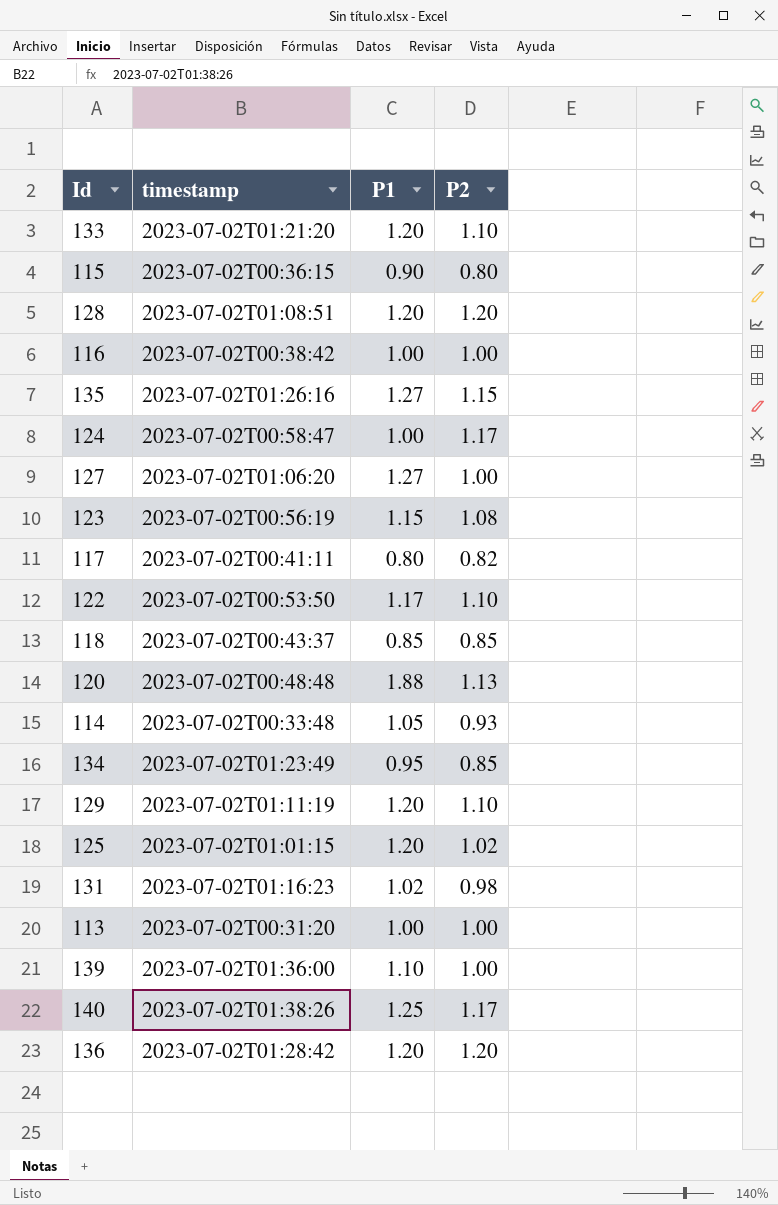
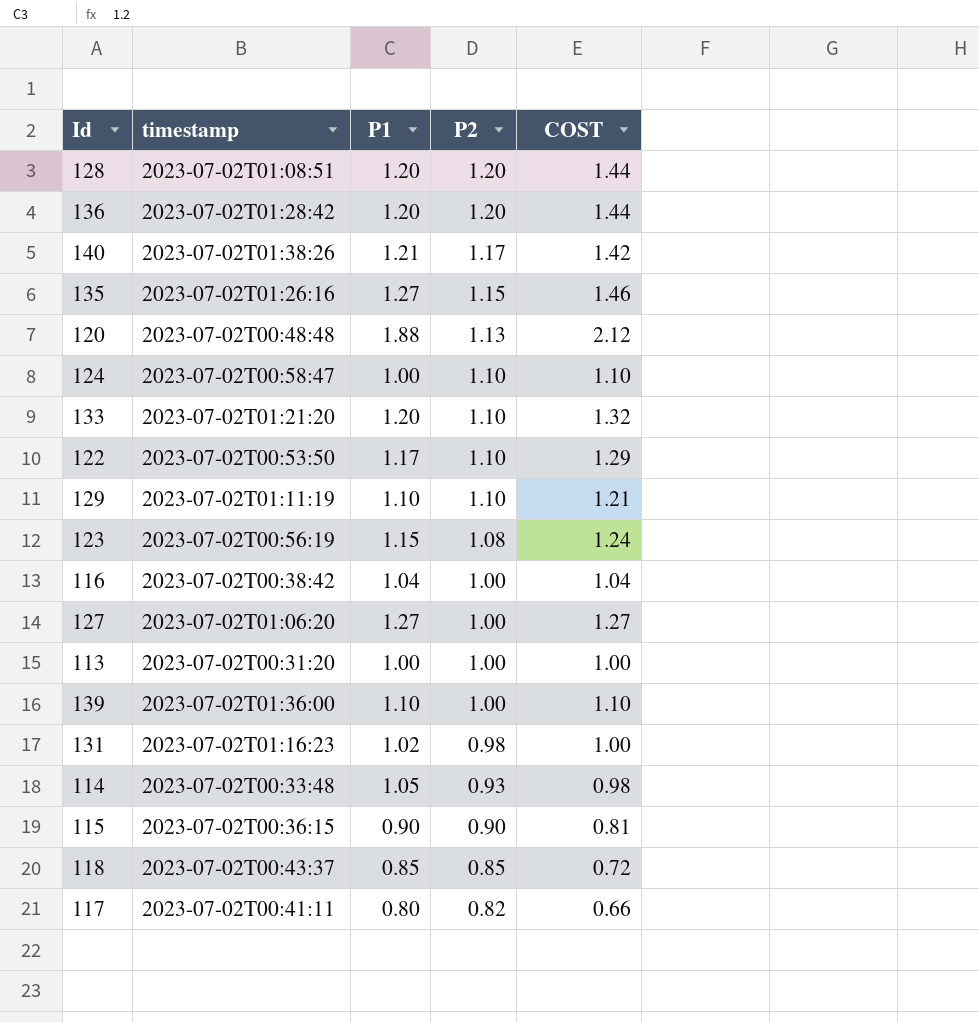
row order: none -> P2 descending
column COST | formula: none -> [P1] * [P2]
row 134: 2023-07-02T01:23:49 | 0.95 | 0.85 -> none
row 125: 2023-07-02T01:01:15 | 1.20 | 1.02 -> none
140 | P1: 1.25 -> 1.21
124 | P2: 1.17 -> 1.10
129 | P1: 1.20 -> 1.10
116 | P1: 1.00 -> 1.04
115 | P2: 0.80 -> 0.90

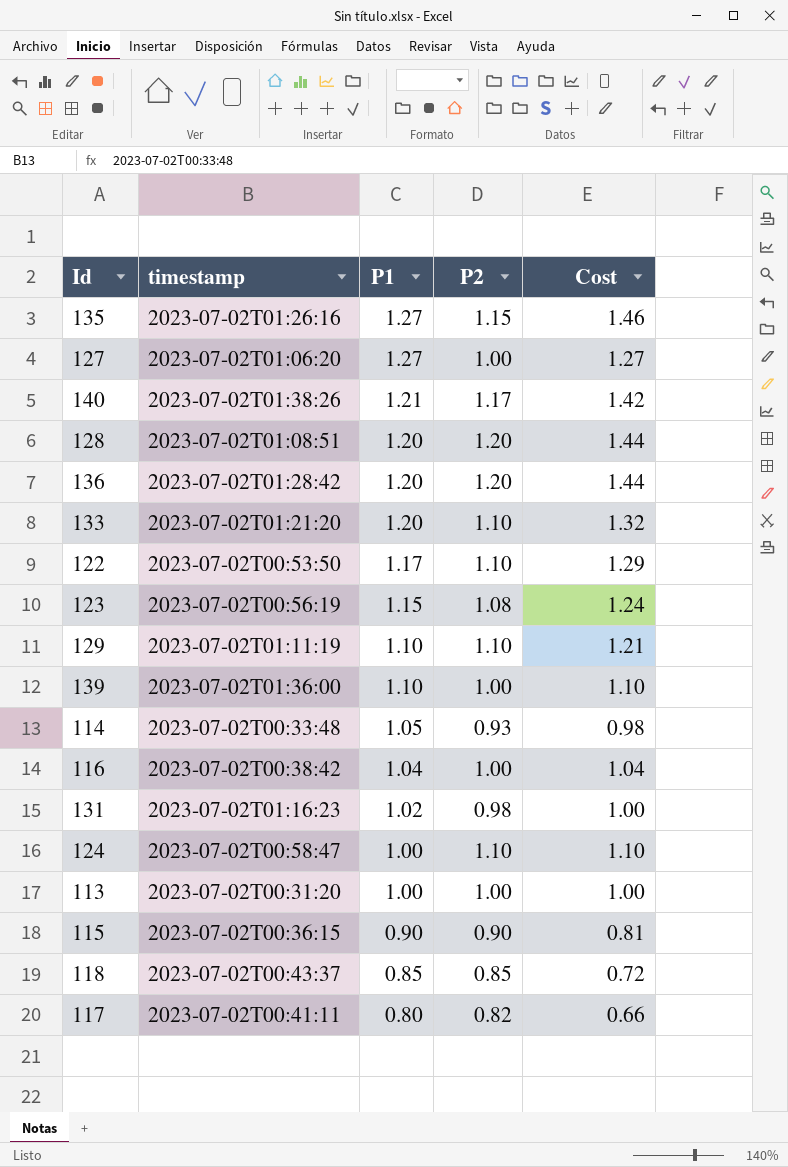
row order: P2 descending -> P1 descending
column name: COST -> Cost
row 120: 2023-07-02T00:48:48 | 1.88 | 1.13 | 2.12 -> none

